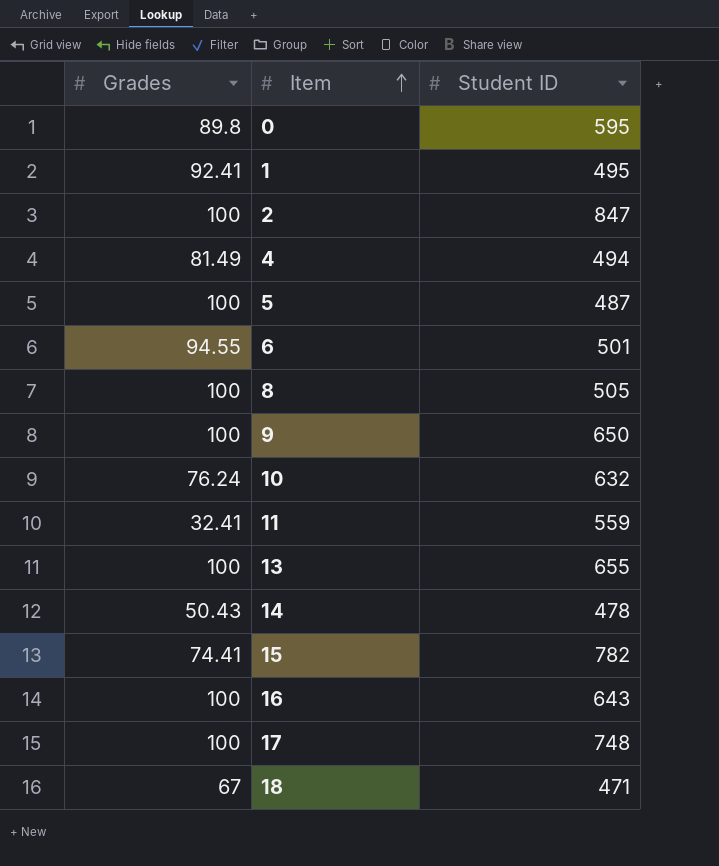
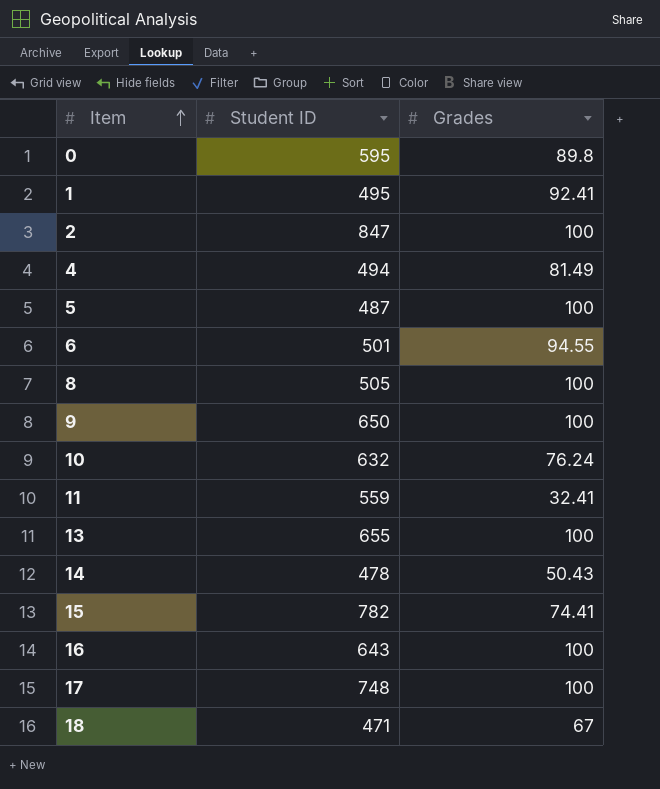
column Grades | position: 1 -> 3

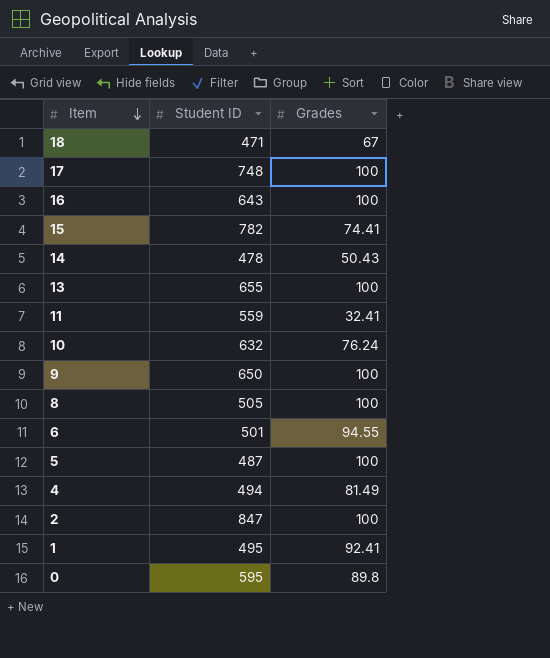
row order: Item ascending -> Item descending

